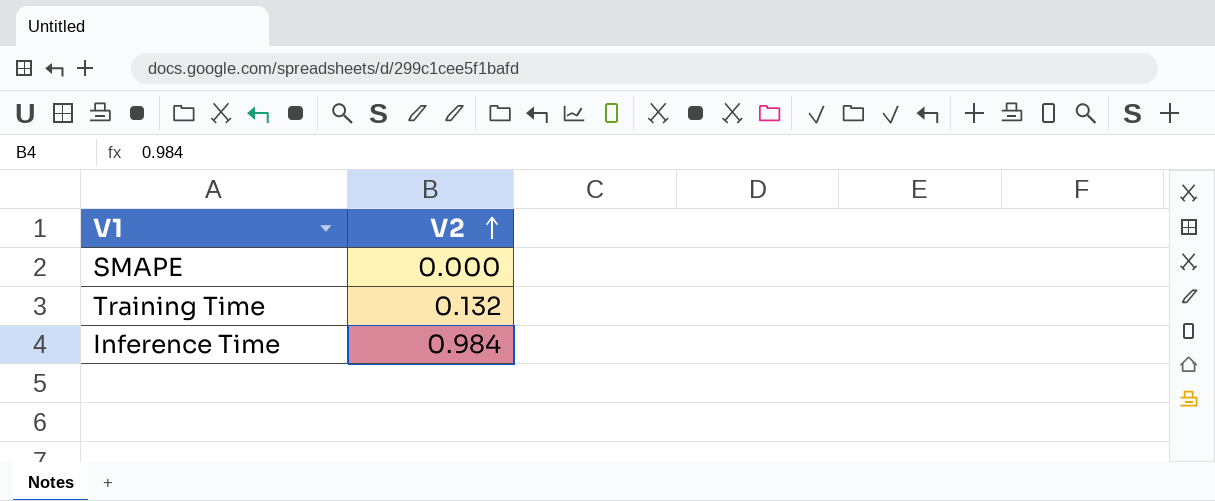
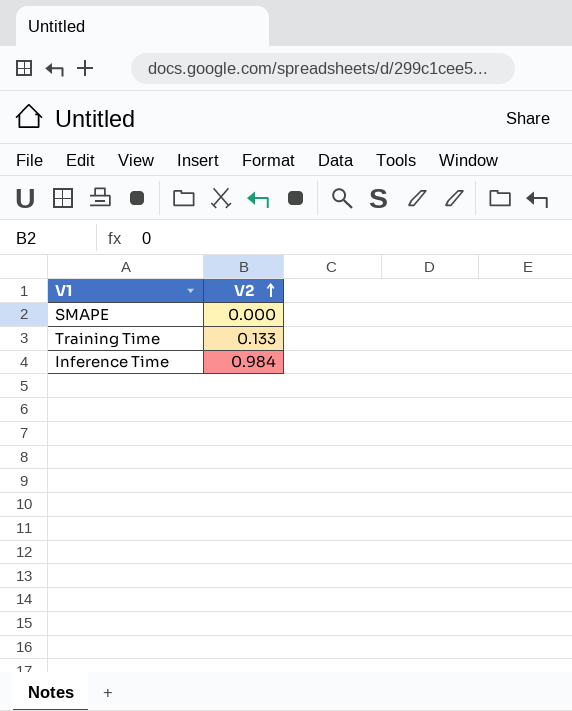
Training Time | V2: 0.132 -> 0.133

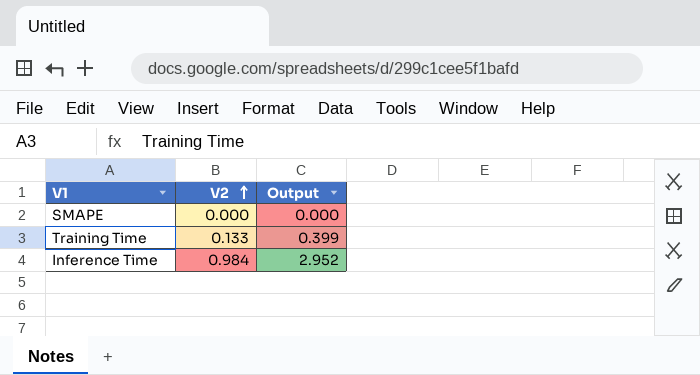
column Output | formula: none -> [V2] * 3

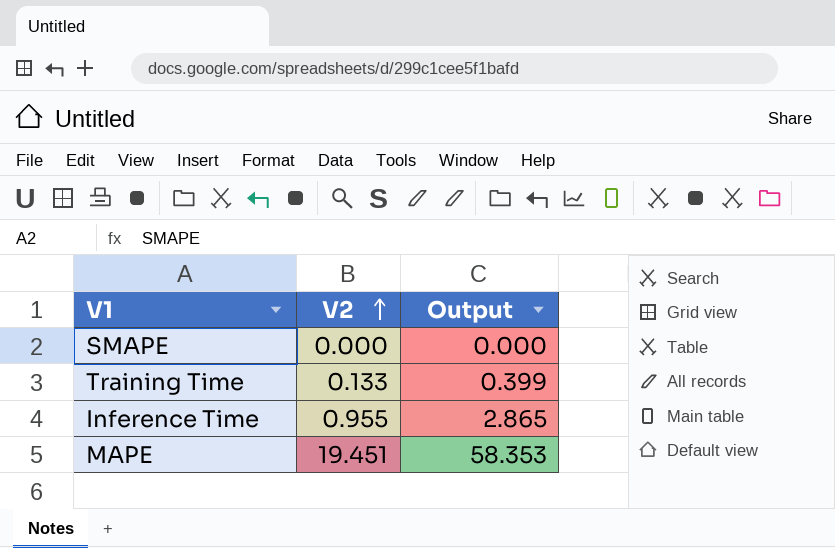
Inference Time | V2: 0.984 -> 0.955
Inference Time | Output: 2.952 -> 2.865
row MAPE: none -> 19.451 | 58.353

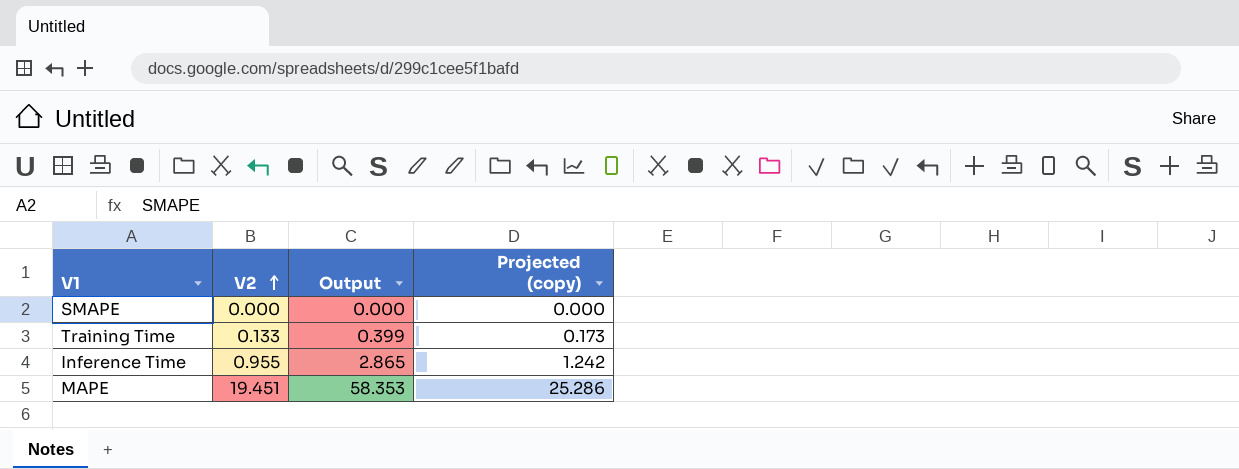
column Projected (copy) | formula: none -> [V2] * 1.3

